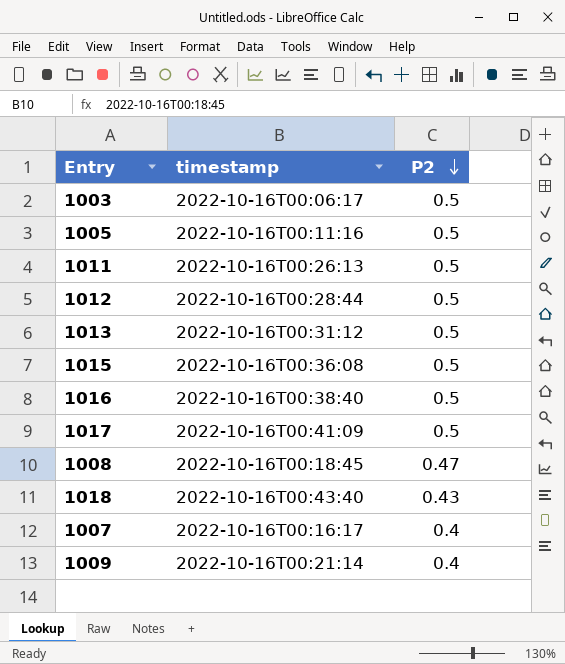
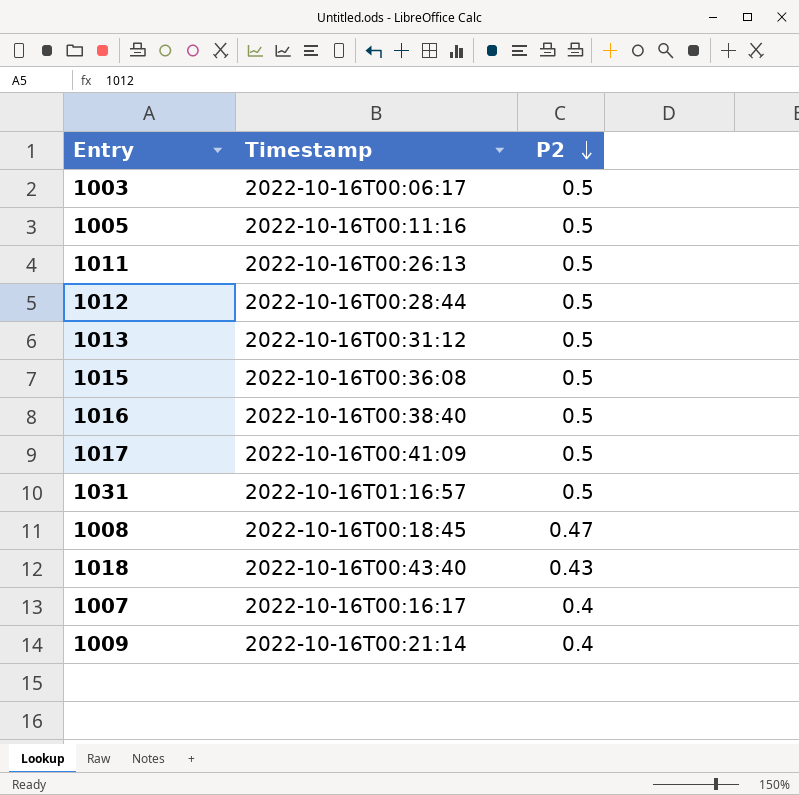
column name: timestamp -> Timestamp
row 1031: none -> 2022-10-16T01:16:57 | 0.5

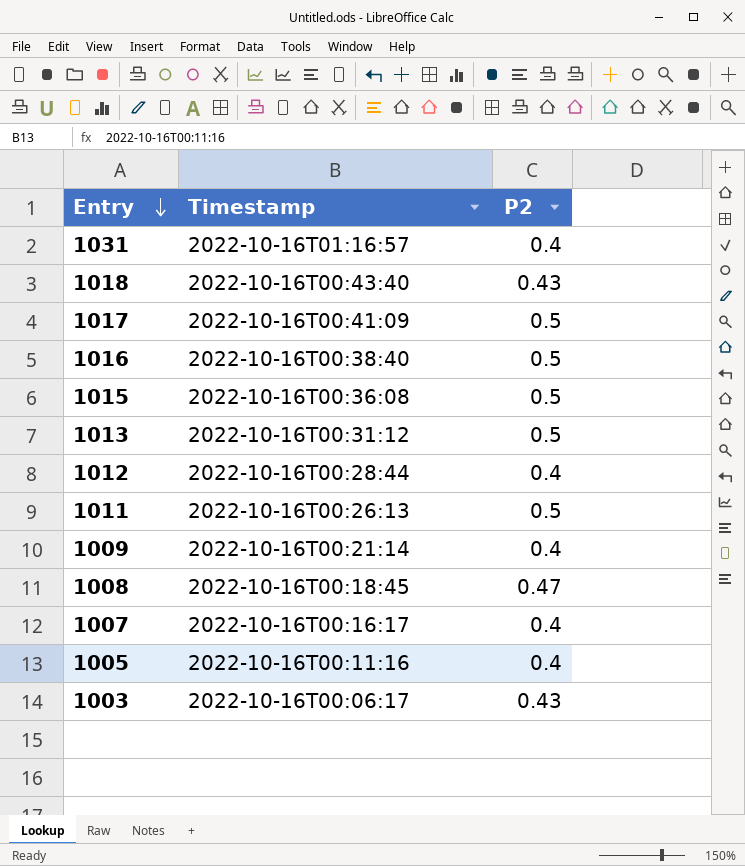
row order: P2 descending -> Entry descending
1031 | P2: 0.5 -> 0.4
1012 | P2: 0.5 -> 0.4
1005 | P2: 0.5 -> 0.4
1003 | P2: 0.5 -> 0.43

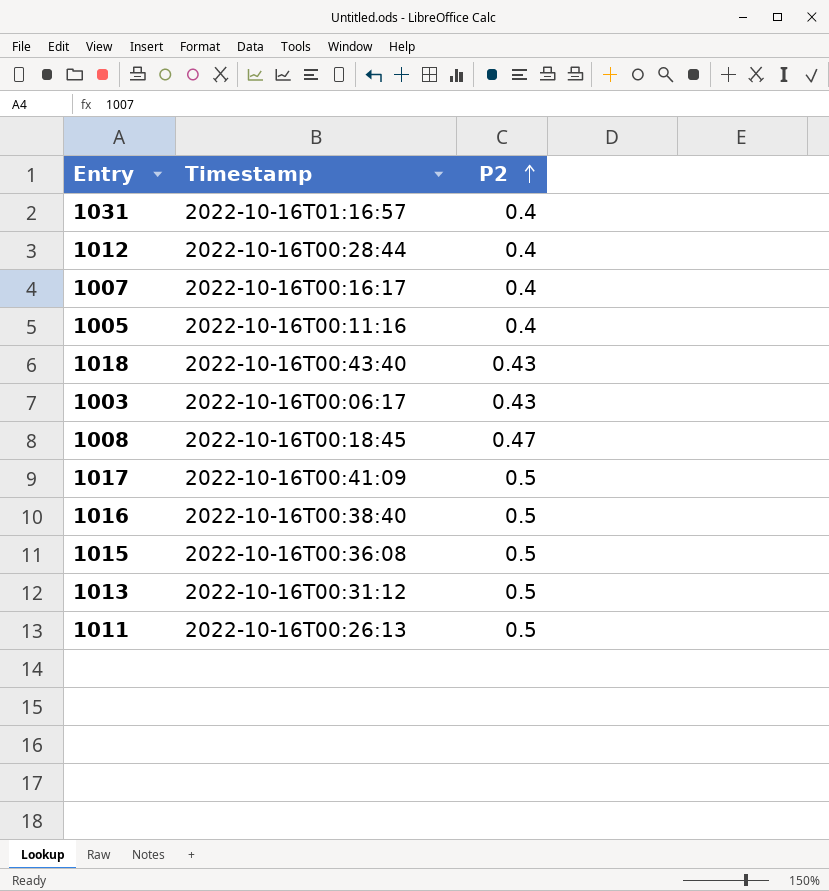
row order: Entry descending -> P2 ascending
row 1009: 2022-10-16T00:21:14 | 0.4 -> none

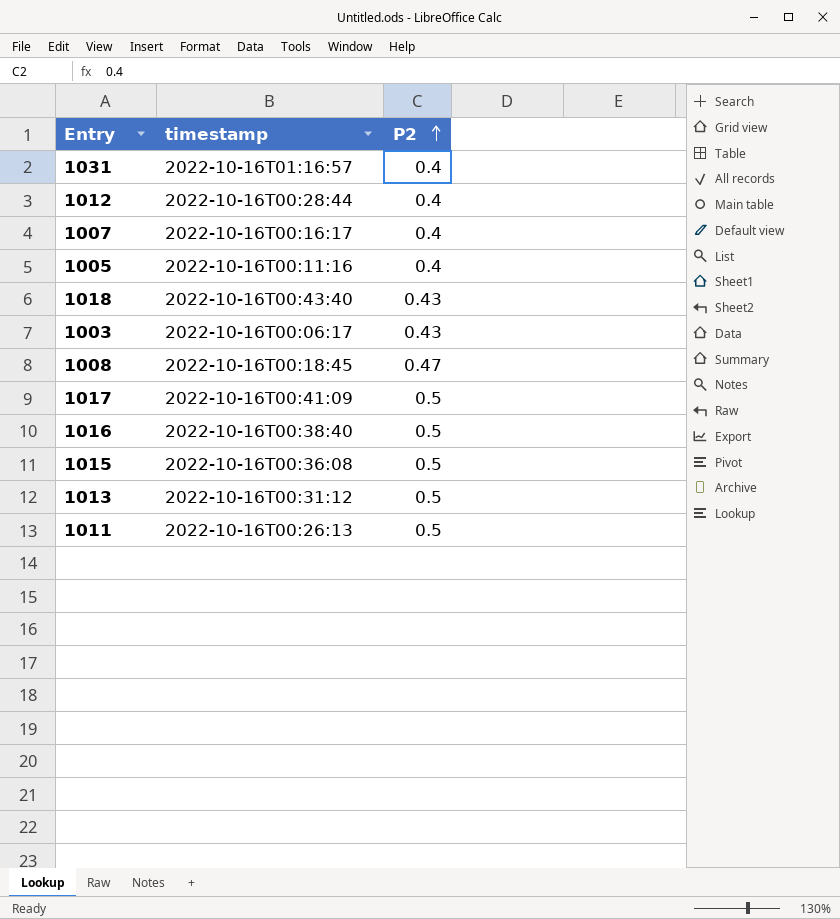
column name: Timestamp -> timestamp

